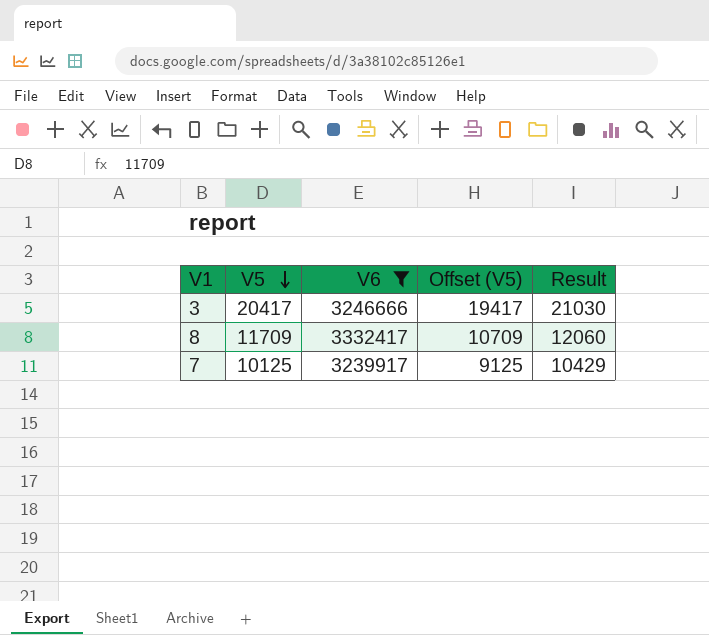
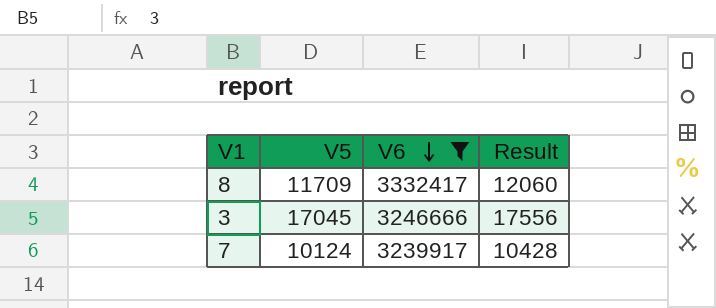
row order: V5 descending -> V6 descending
column Offset (V5) | formula: [V5] - 1000 -> none
3 | V5: 20417 -> 17045
3 | Result: 21030 -> 17556
7 | V5: 10125 -> 10124
7 | Result: 10429 -> 10428

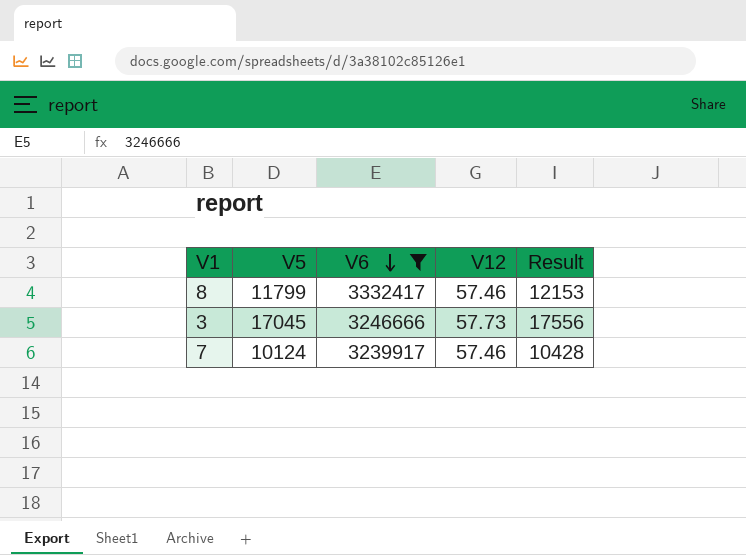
column V12 | position: none -> 4
8 | V5: 11709 -> 11799
8 | Result: 12060 -> 12153

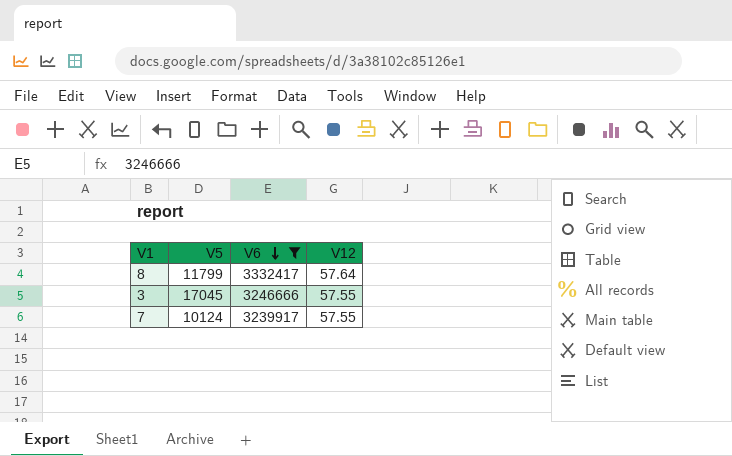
column Result | formula: [V5] * 1.03 -> none
8 | V12: 57.46 -> 57.64
3 | V12: 57.73 -> 57.55
7 | V12: 57.46 -> 57.55

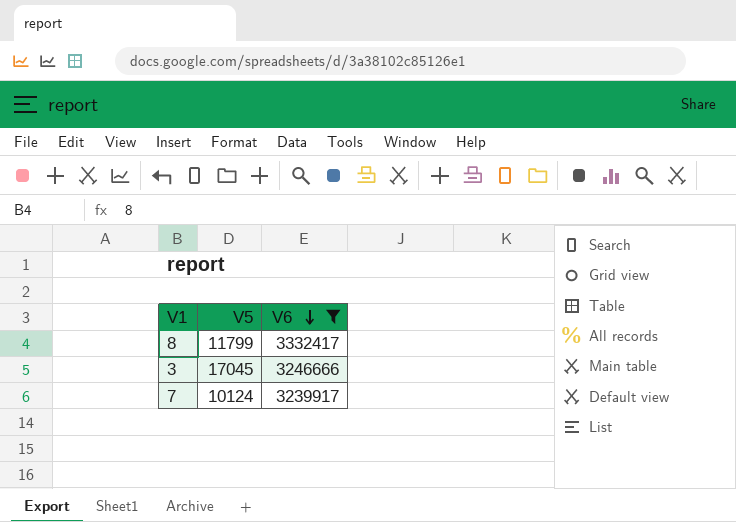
column V12 | position: 4 -> none

